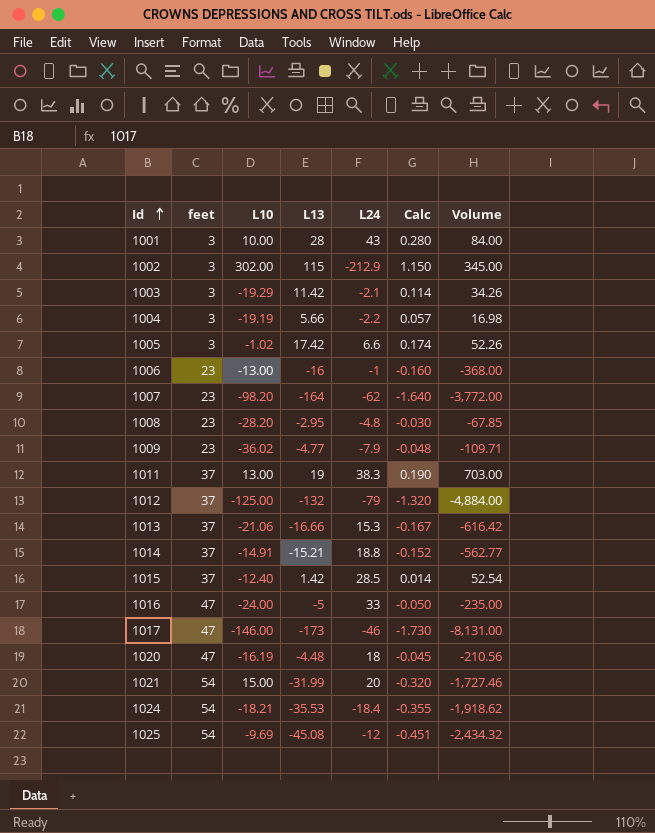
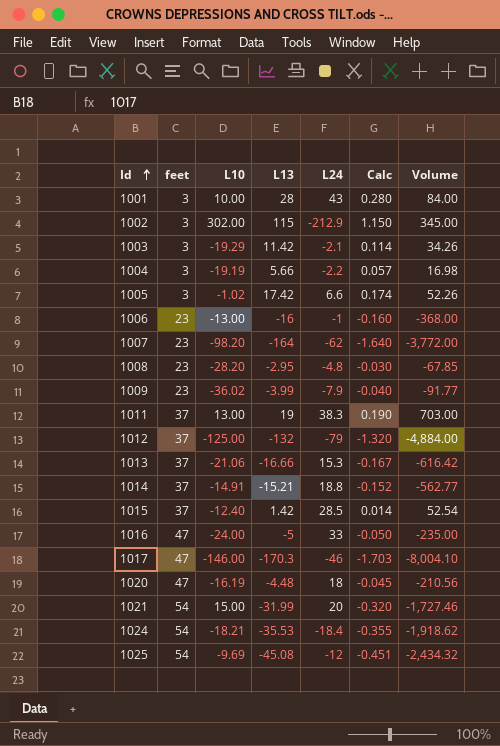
1009 | L13: -4.77 -> -3.99
1009 | Calc: -0.048 -> -0.040
1009 | Volume: -109.71 -> -91.77
1017 | L13: -173 -> -170.3
1017 | Calc: -1.730 -> -1.703
1017 | Volume: -8,131.00 -> -8,004.10

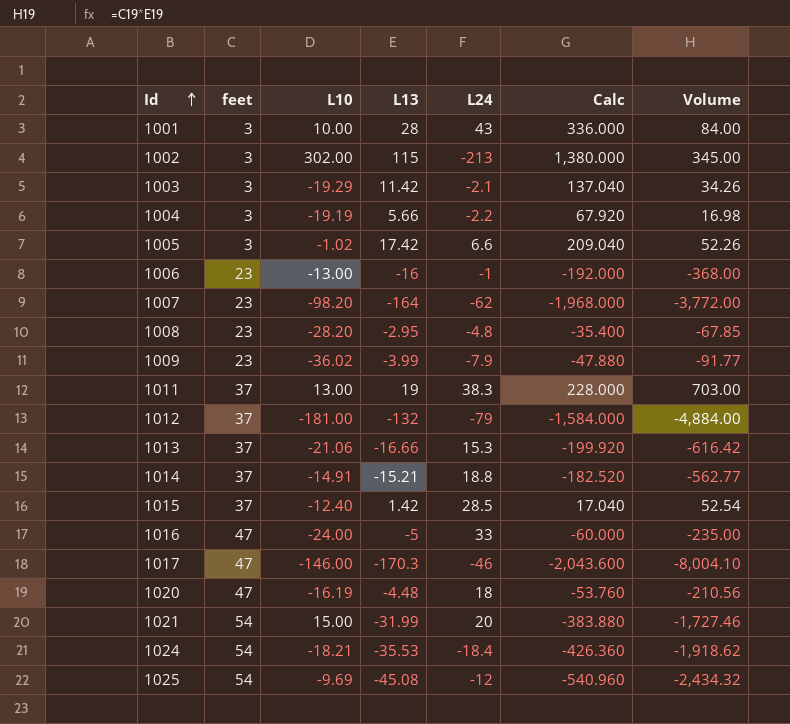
column Calc | formula: [L13] * 0.01 -> [L13] * 12
1002 | L24: -212.9 -> -213
1012 | L10: -125.00 -> -181.00

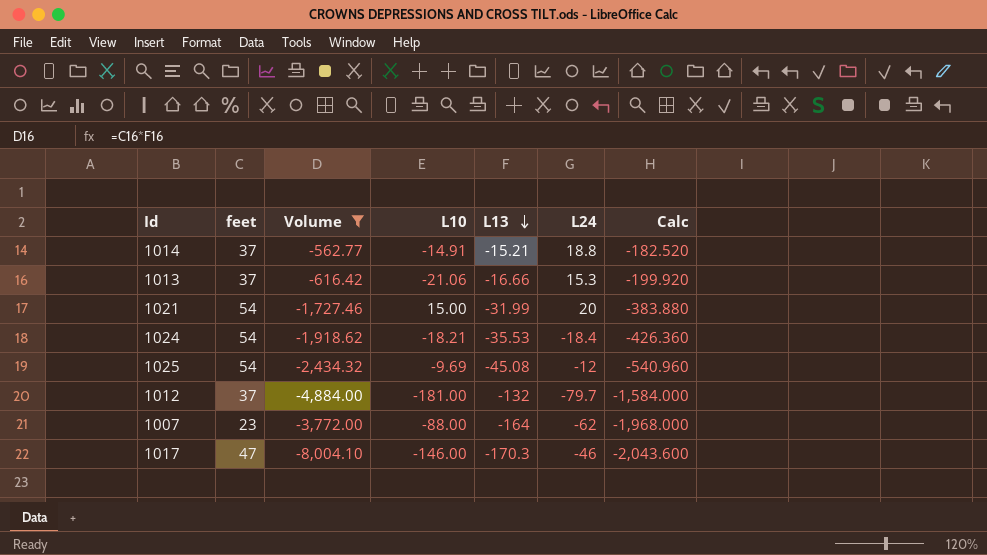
filter: none -> Volume <= -562.77
row order: Id ascending -> L13 descending
column Volume | position: 7 -> 3
1012 | L24: -79 -> -79.7
1007 | L10: -98.20 -> -88.00

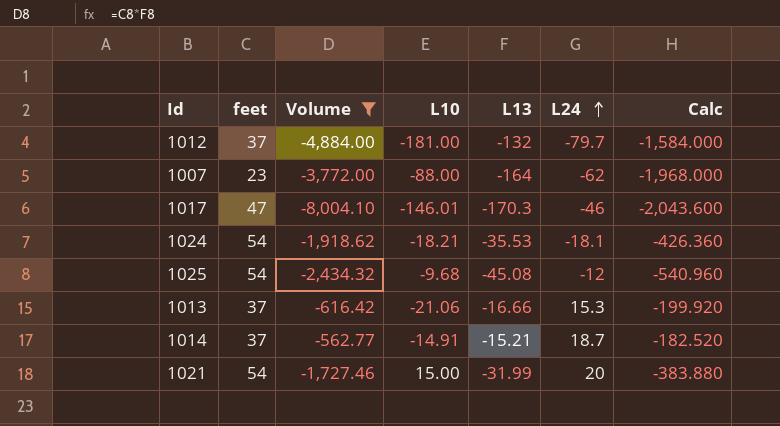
row order: L13 descending -> L24 ascending
1017 | L10: -146.00 -> -146.01
1024 | L24: -18.4 -> -18.1
1025 | L10: -9.69 -> -9.68
1014 | L24: 18.8 -> 18.7

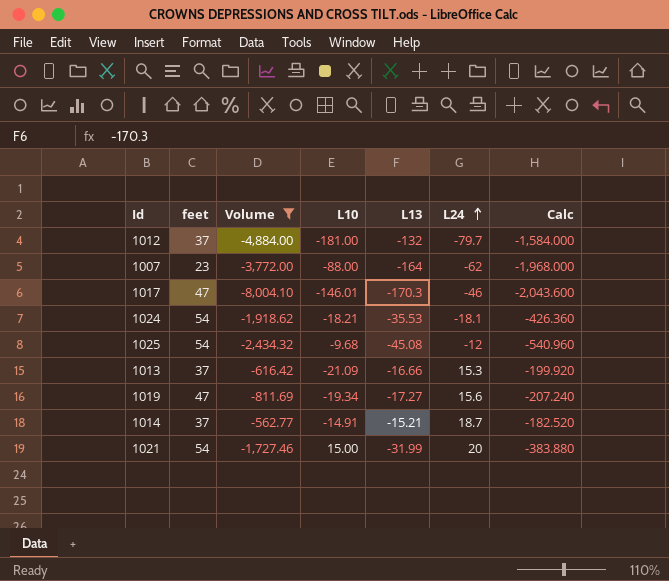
1013 | L10: -21.06 -> -21.09
row 1019: none -> 47 | -811.69 | -19.34 | -17.27 | 15.6 | -207.240

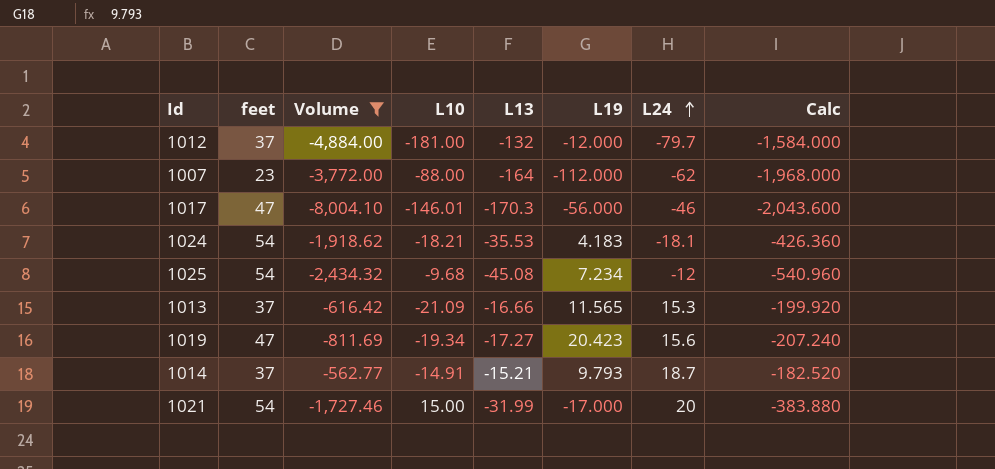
column L19 | position: none -> 6

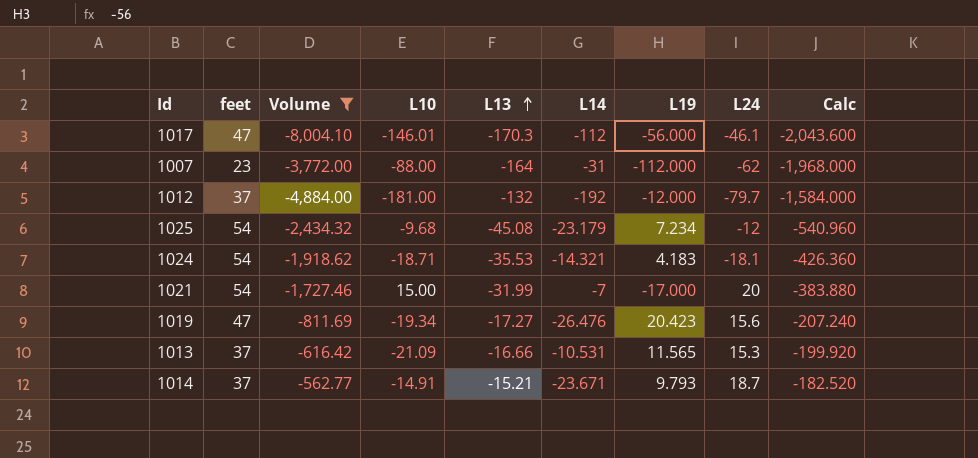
row order: L24 ascending -> L13 ascending
column L14 | position: none -> 6
1017 | L24: -46 -> -46.1
1024 | L10: -18.21 -> -18.71

